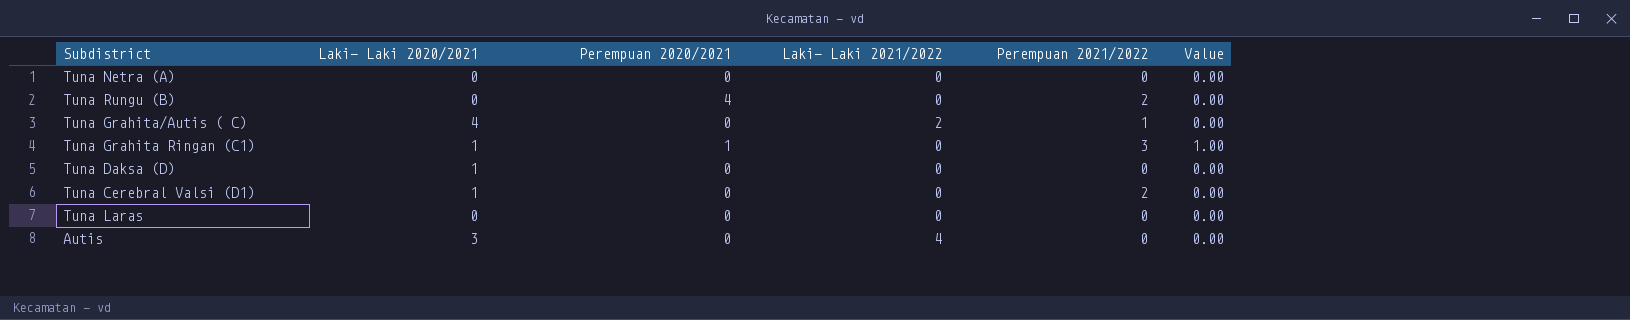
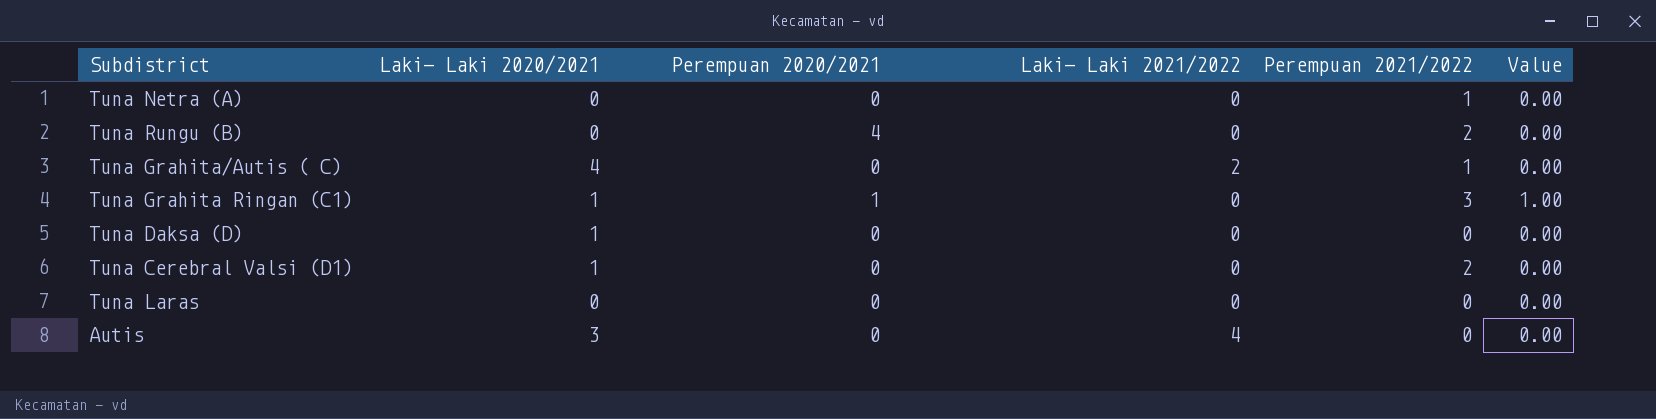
Tuna Netra (A) | Perempuan 2021/2022: 0 -> 1

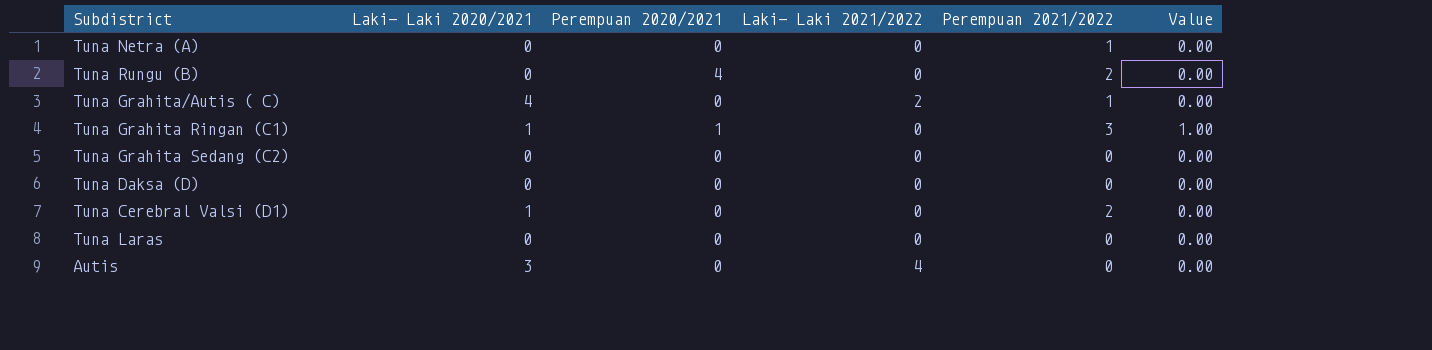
row Tuna Grahita Sedang (C2): none -> 0 | 0 | 0 | 0 | 0.00
Tuna Daksa (D) | Laki- Laki 2020/2021: 1 -> 0

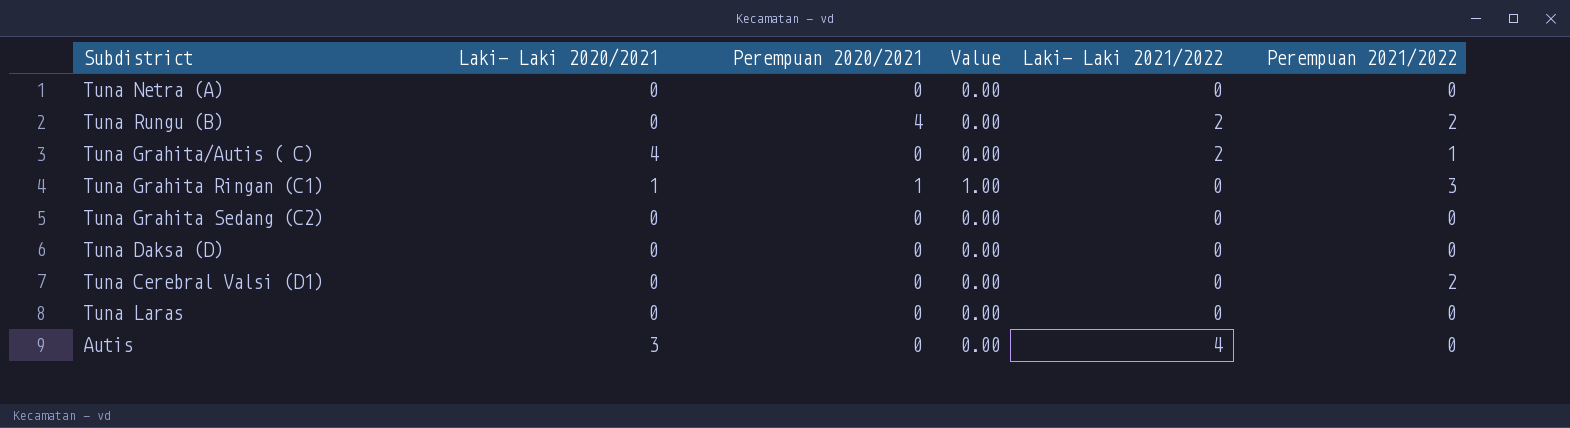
column Value | position: 6 -> 4
Tuna Netra (A) | Perempuan 2021/2022: 1 -> 0
Tuna Rungu (B) | Laki- Laki 2021/2022: 0 -> 2
Tuna Cerebral Valsi (D1) | Laki- Laki 2020/2021: 1 -> 0

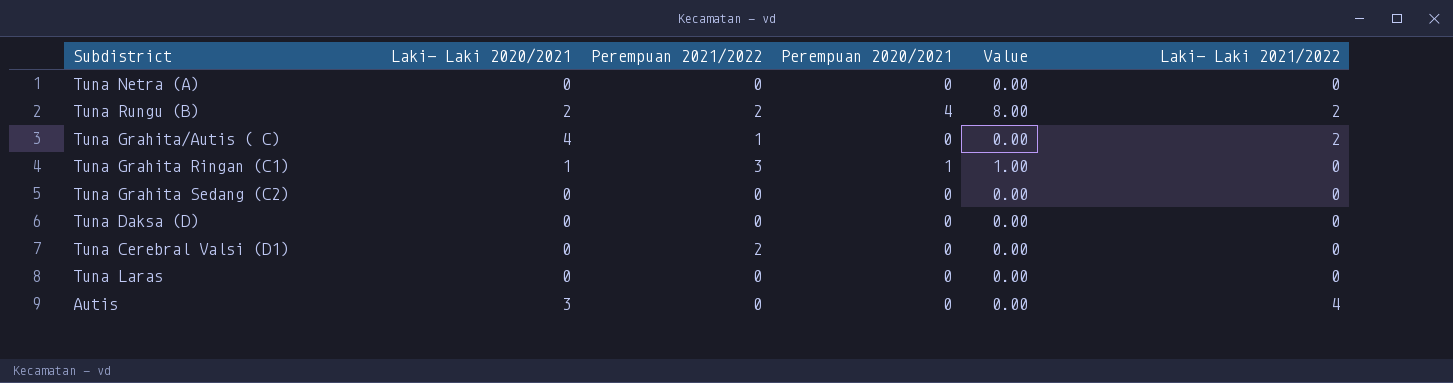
column Perempuan 2021/2022 | position: 6 -> 3
Tuna Rungu (B) | Laki- Laki 2020/2021: 0 -> 2
Tuna Rungu (B) | Value: 0.00 -> 8.00

